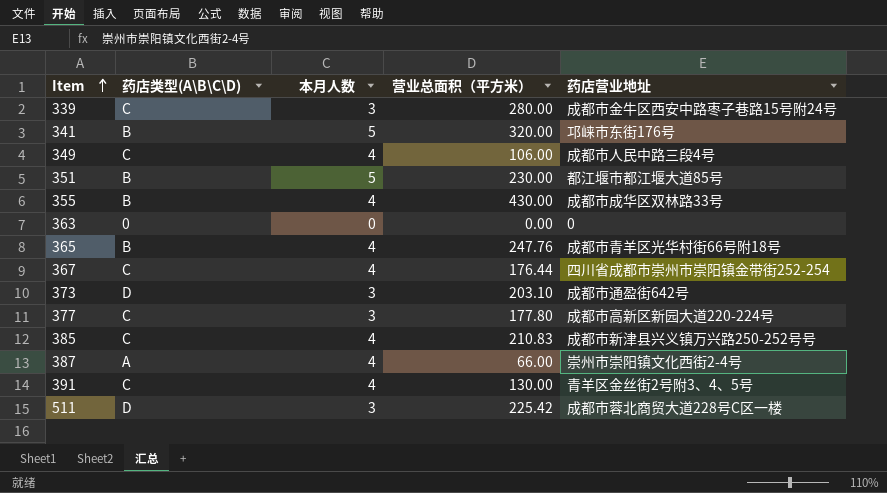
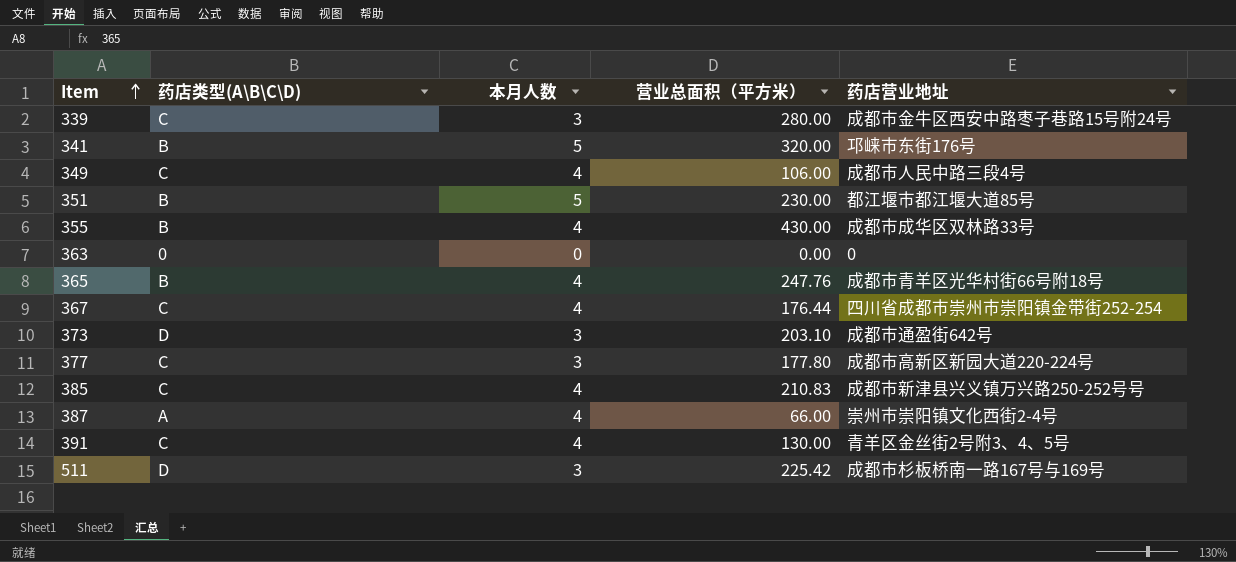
511 | 药店营业地址: 成都市蓉北商贸大道228号C区一楼 -> 成都市杉板桥南一路167号与169号

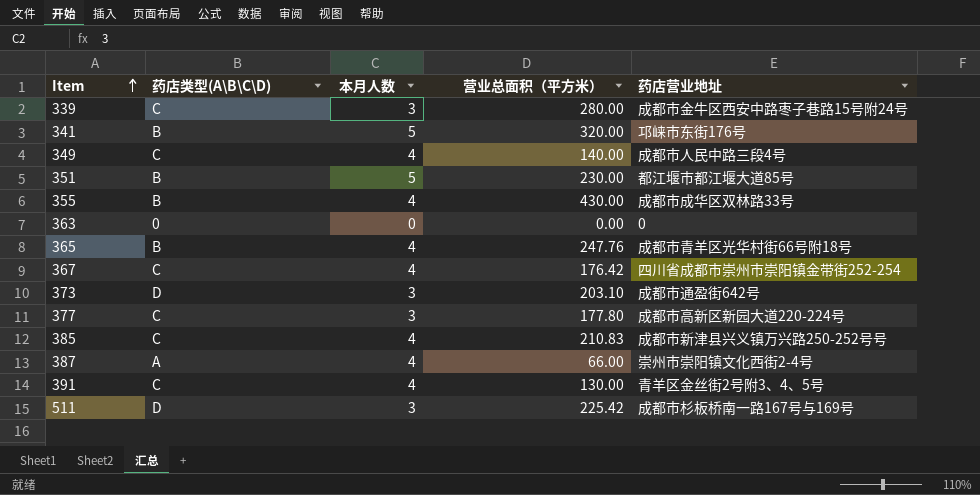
349 | 营业总面积（平方米）: 106.00 -> 140.00
367 | 营业总面积（平方米）: 176.44 -> 176.42

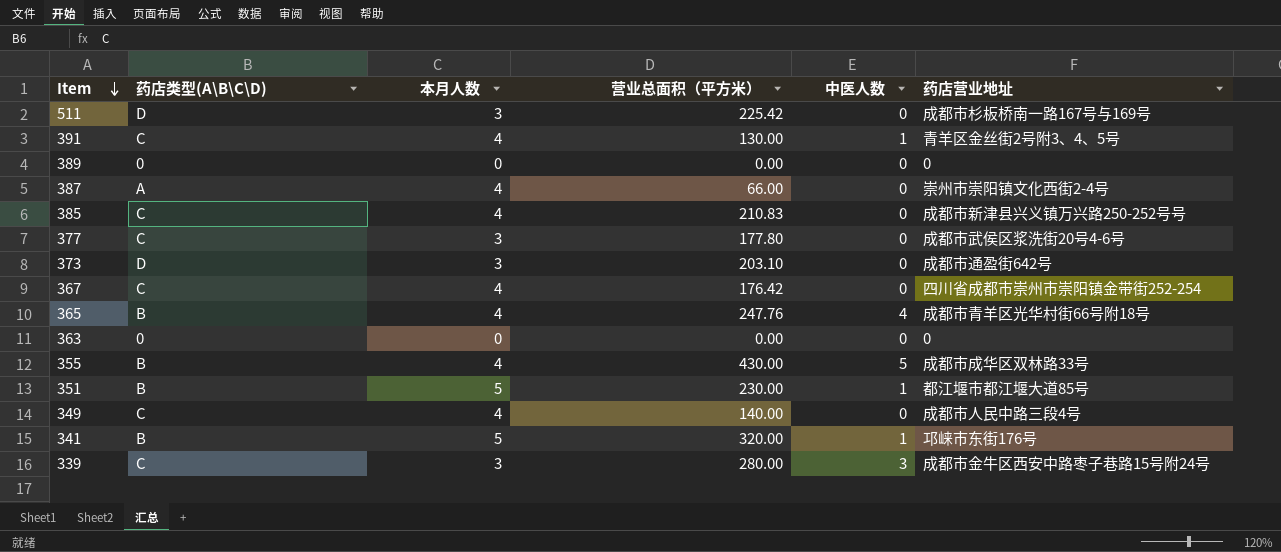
row order: Item ascending -> Item descending
column 中医人数 | position: none -> 5
row 389: none -> 0 | 0 | 0.00 | 0 | 0
377 | 药店营业地址: 成都市高新区新园大道220-224号 -> 成都市武侯区浆洗街20号4-6号

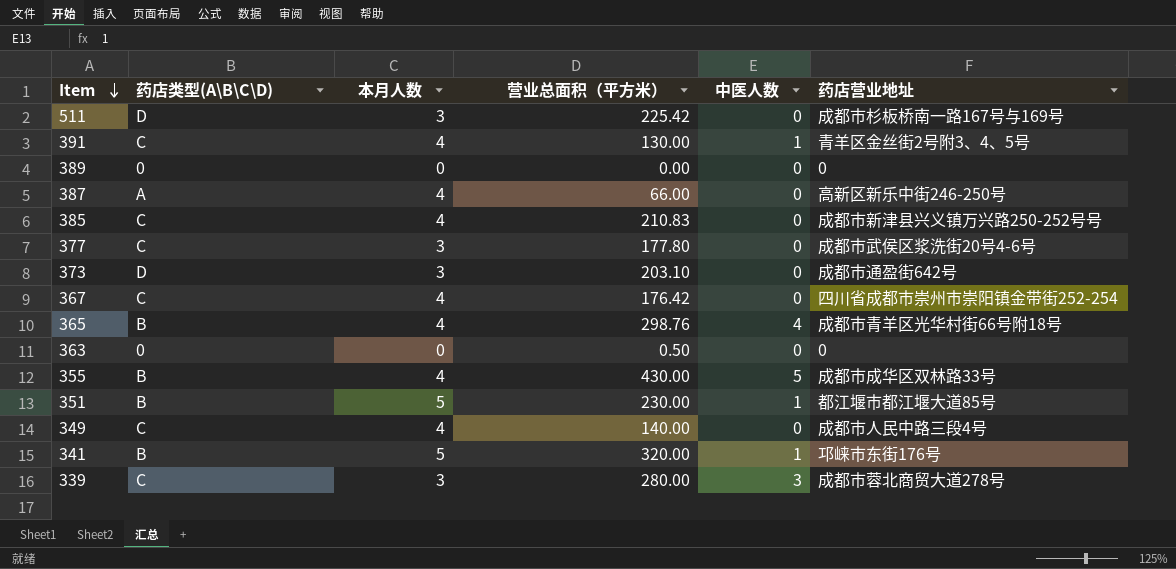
387 | 药店营业地址: 崇州市崇阳镇文化西街2-4号 -> 高新区新乐中街246-250号
365 | 营业总面积（平方米）: 247.76 -> 298.76
363 | 营业总面积（平方米）: 0.00 -> 0.50
339 | 药店营业地址: 成都市金牛区西安中路枣子巷路15号附24号 -> 成都市蓉北商贸大道278号

